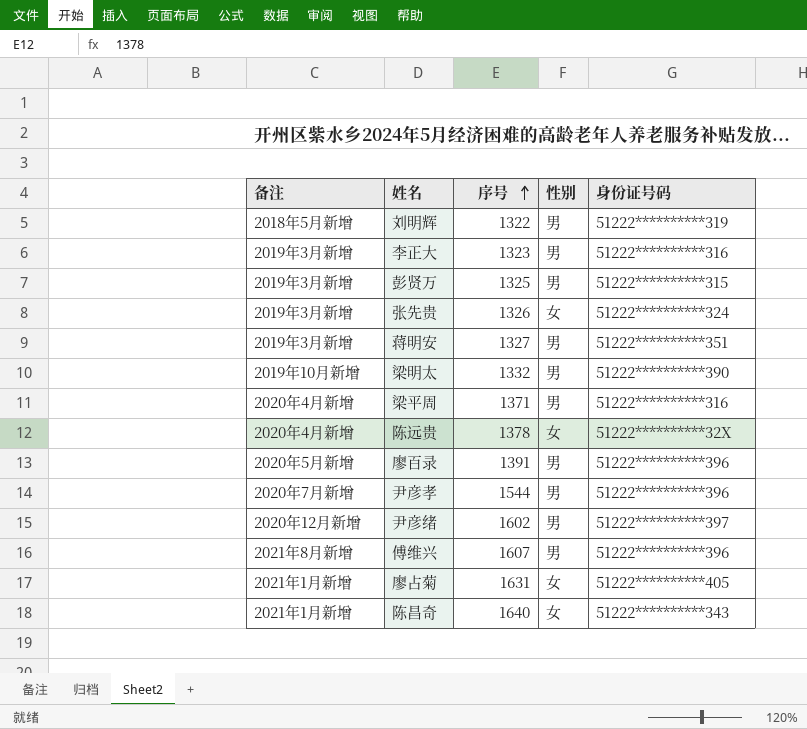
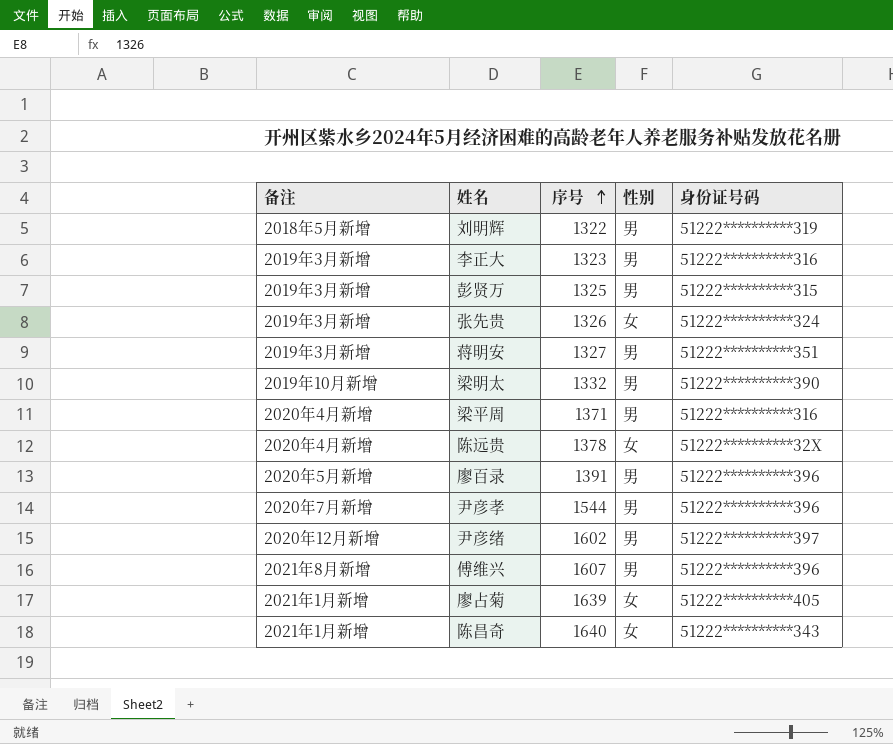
廖占菊 | 序号: 1631 -> 1639

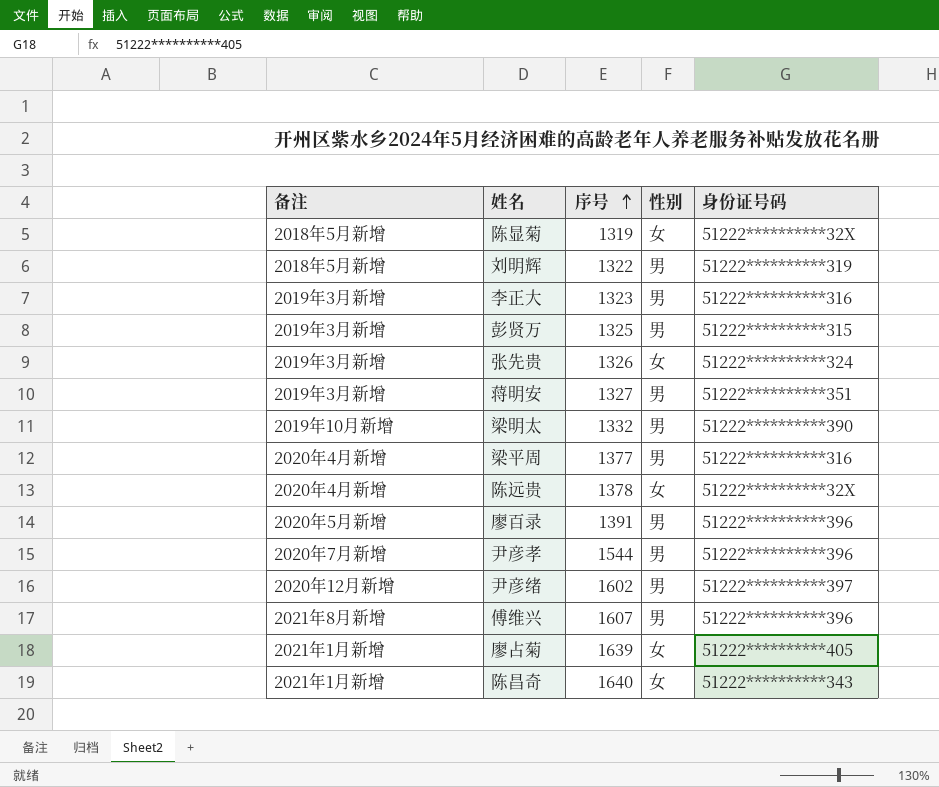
row 陈显菊: none -> 2018年5月新增 | 1319 | 女 | 51222**********32X
梁平周 | 序号: 1371 -> 1377

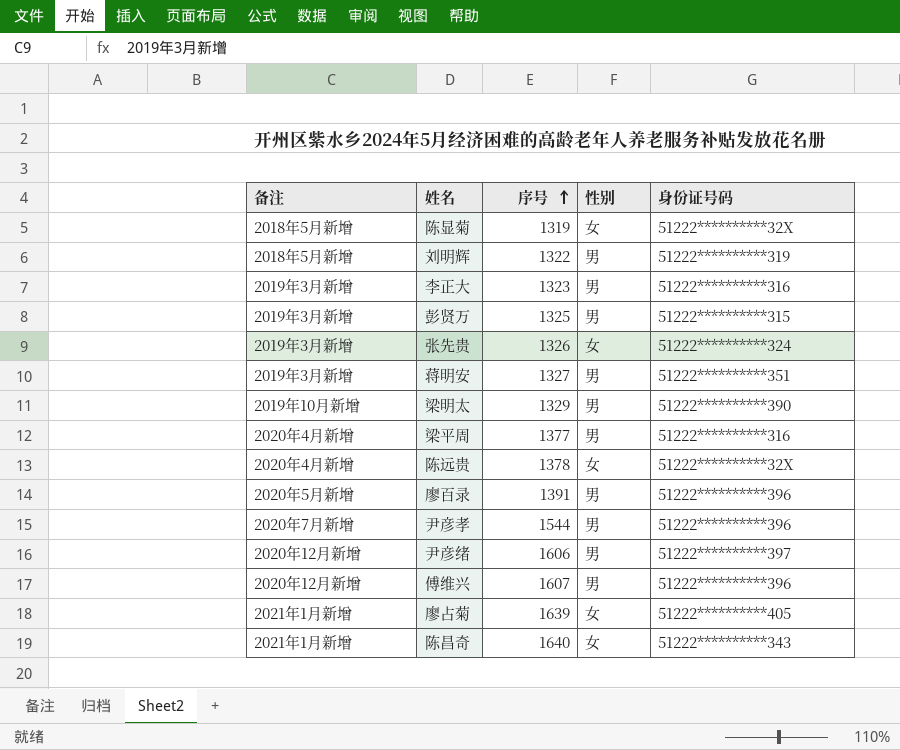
梁明太 | 序号: 1332 -> 1329
尹彦绪 | 序号: 1602 -> 1606
傅维兴 | 备注: 2021年8月新增 -> 2020年12月新增

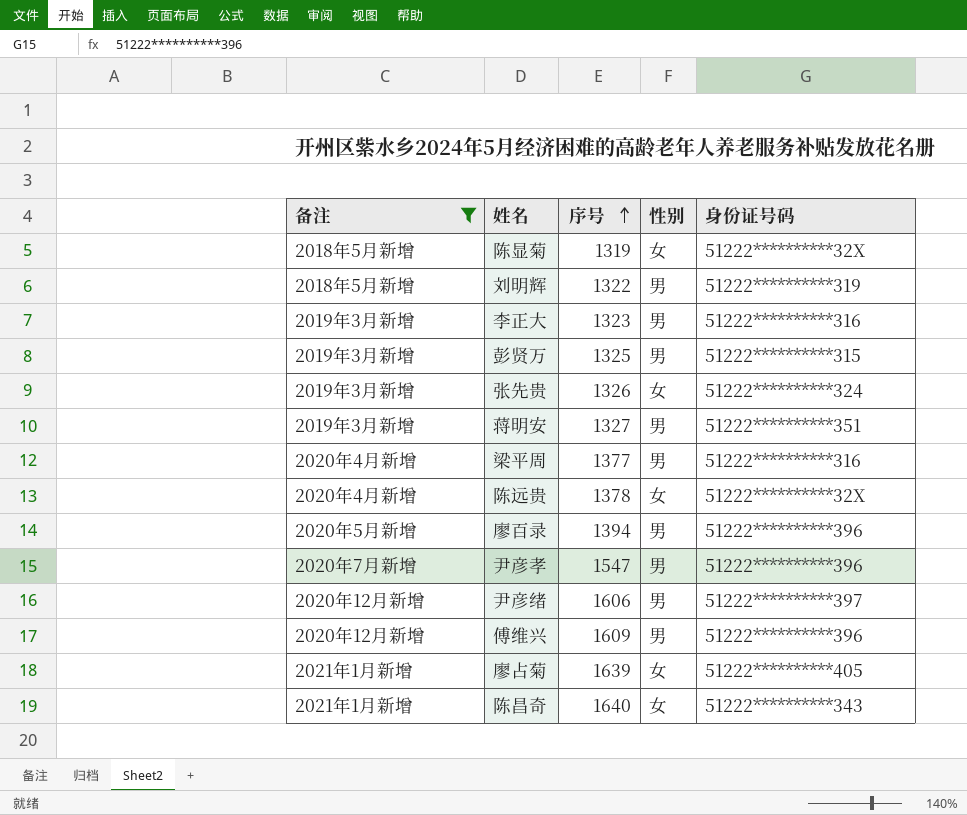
filter: none -> 备注 != 2019年10月新增
廖百录 | 序号: 1391 -> 1394
尹彦孝 | 序号: 1544 -> 1547
傅维兴 | 序号: 1607 -> 1609

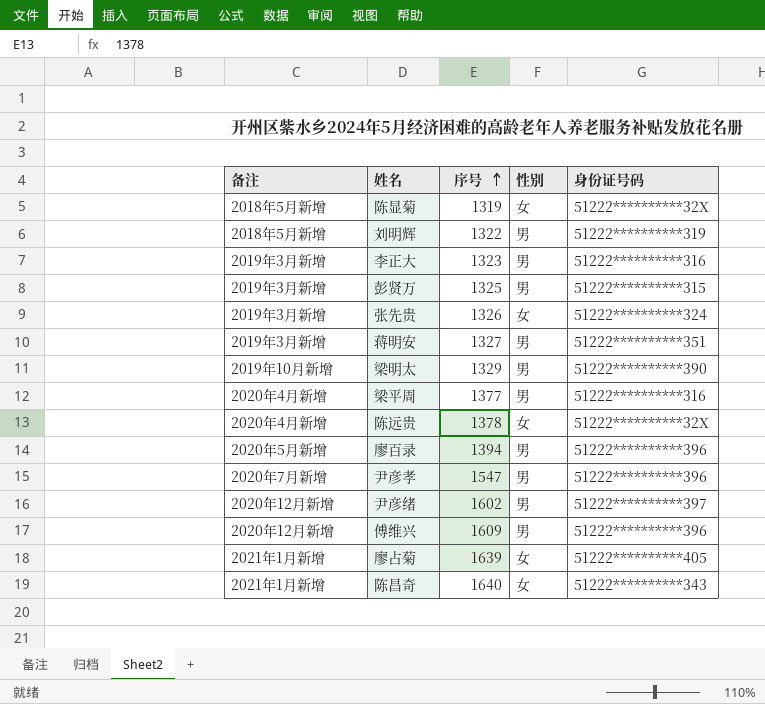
filter: 备注 != 2019年10月新增 -> none
尹彦绪 | 序号: 1606 -> 1602

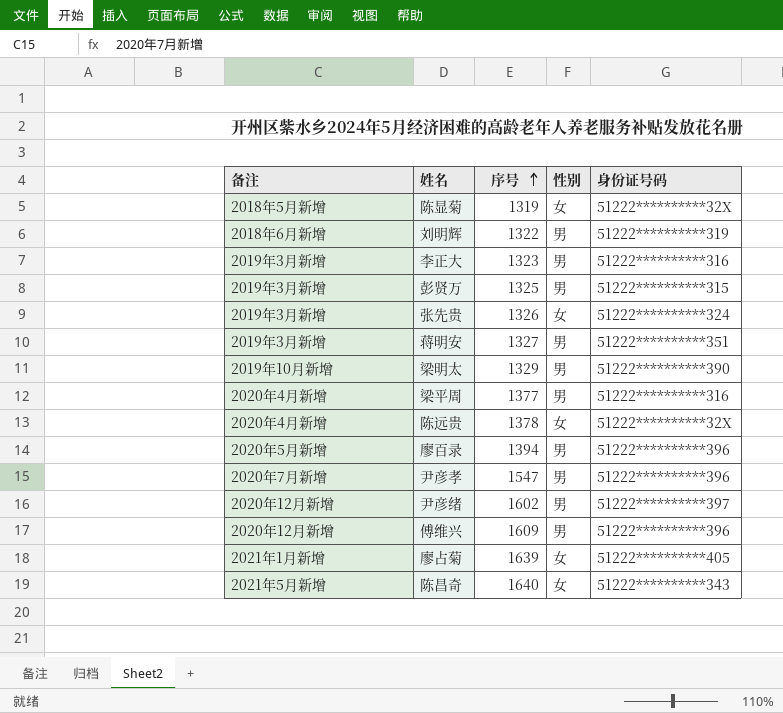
刘明辉 | 备注: 2018年5月新增 -> 2018年6月新增
陈昌奇 | 备注: 2021年1月新增 -> 2021年5月新增

